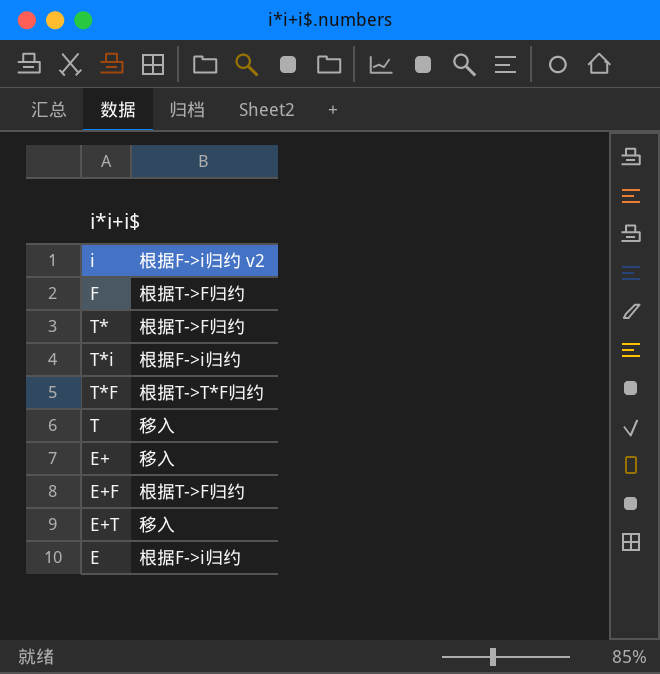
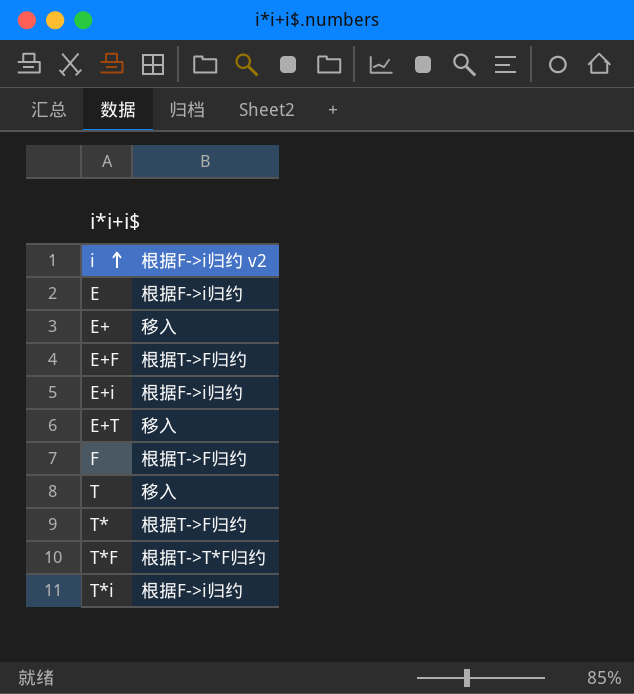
row order: none -> i ascending
row E+i: none -> 根据F->i归约

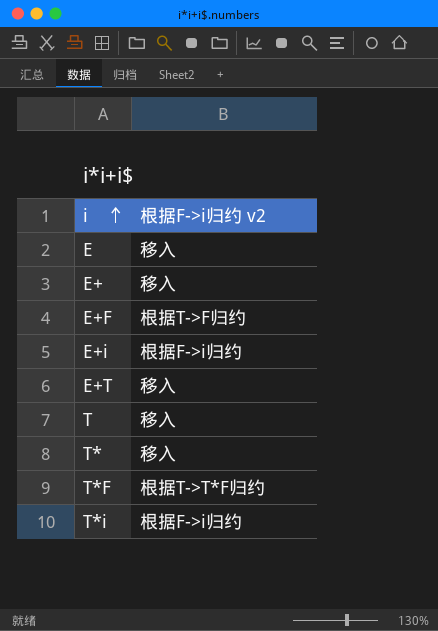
row F: 根据T->F归约 -> none
E | 根据F->i归约 v2: 根据F->i归约 -> 移入
T* | 根据F->i归约 v2: 根据T->F归约 -> 移入

